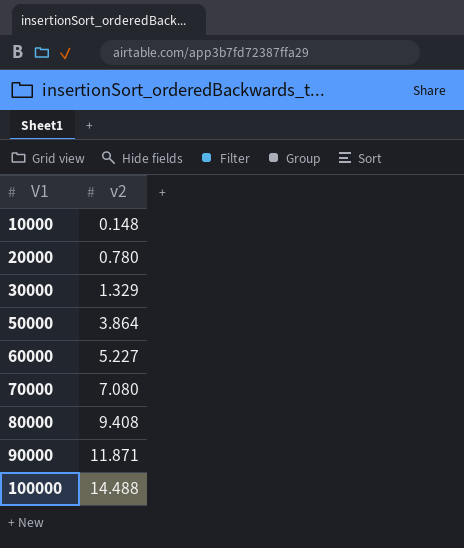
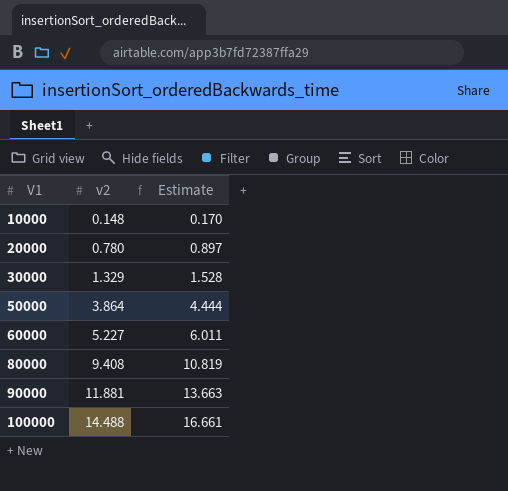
column Estimate | formula: none -> [v2] * 1.15
row 70000: 7.080 -> none
90000 | v2: 11.871 -> 11.881

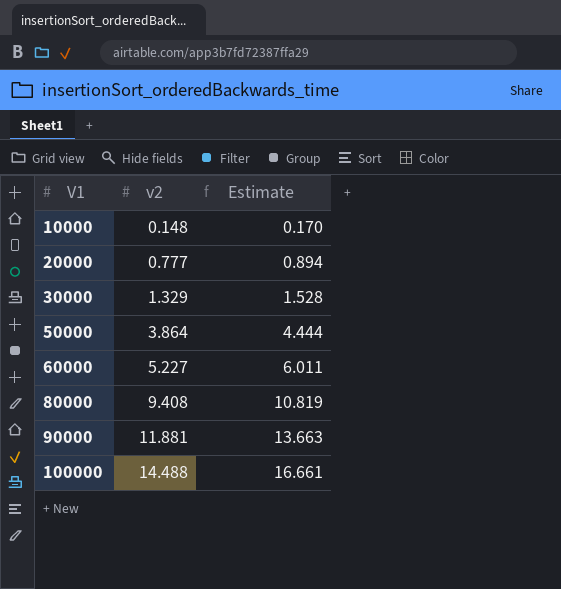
20000 | v2: 0.780 -> 0.777
20000 | Estimate: 0.897 -> 0.894

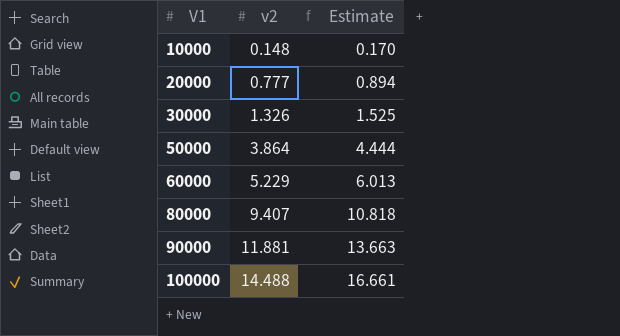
30000 | v2: 1.329 -> 1.326
30000 | Estimate: 1.528 -> 1.525
60000 | v2: 5.227 -> 5.229
60000 | Estimate: 6.011 -> 6.013
80000 | v2: 9.408 -> 9.407
80000 | Estimate: 10.819 -> 10.818

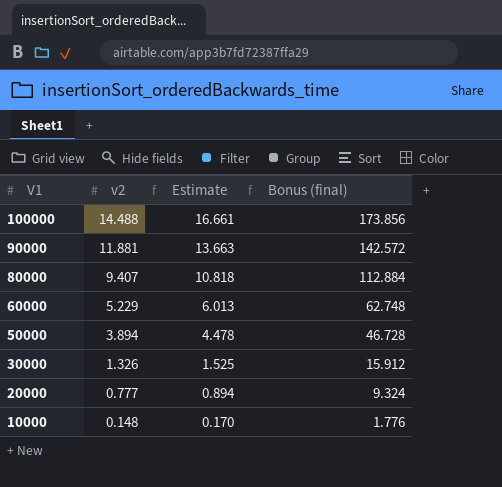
row order: V1 ascending -> V1 descending
column Bonus (final) | formula: none -> [v2] * 12
50000 | v2: 3.864 -> 3.894
50000 | Estimate: 4.444 -> 4.478

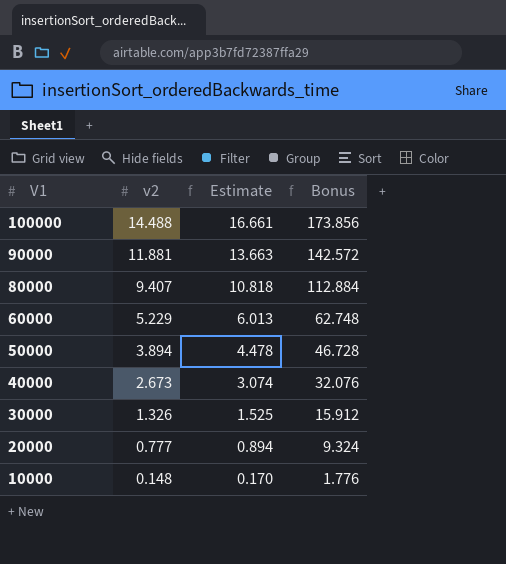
column name: Bonus (final) -> Bonus
row 40000: none -> 2.673 | 3.074 | 32.076

